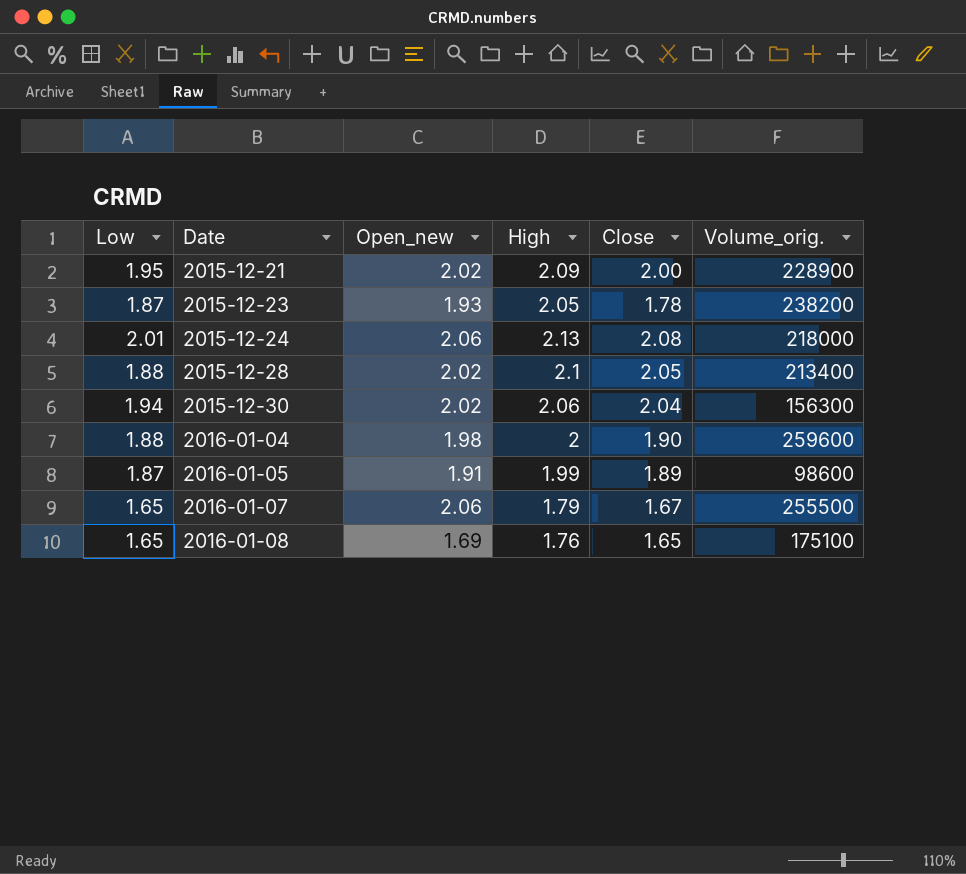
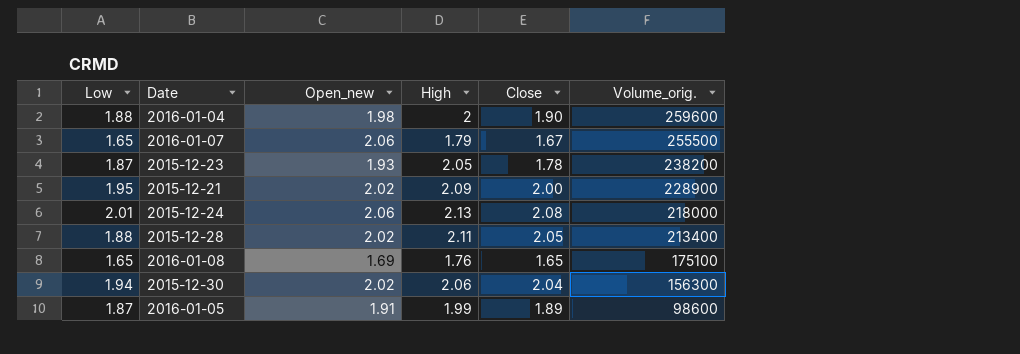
row order: Date ascending -> Volume_orig. descending
2015-12-28 | High: 2.1 -> 2.11

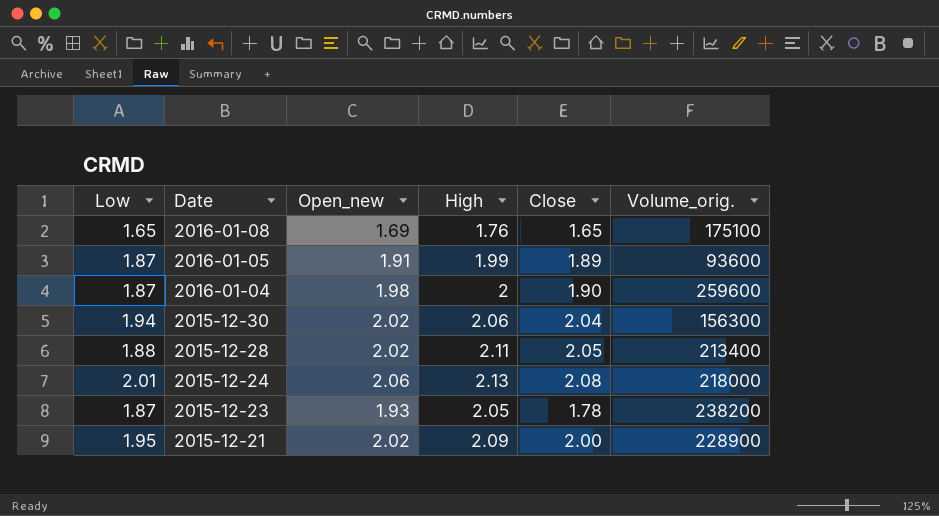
row order: Volume_orig. descending -> Date descending
row 2016-01-07: 1.65 | 2.06 | 1.79 | 1.67 | 255500 -> none
2016-01-05 | Volume_orig.: 98600 -> 93600
2016-01-04 | Low: 1.88 -> 1.87

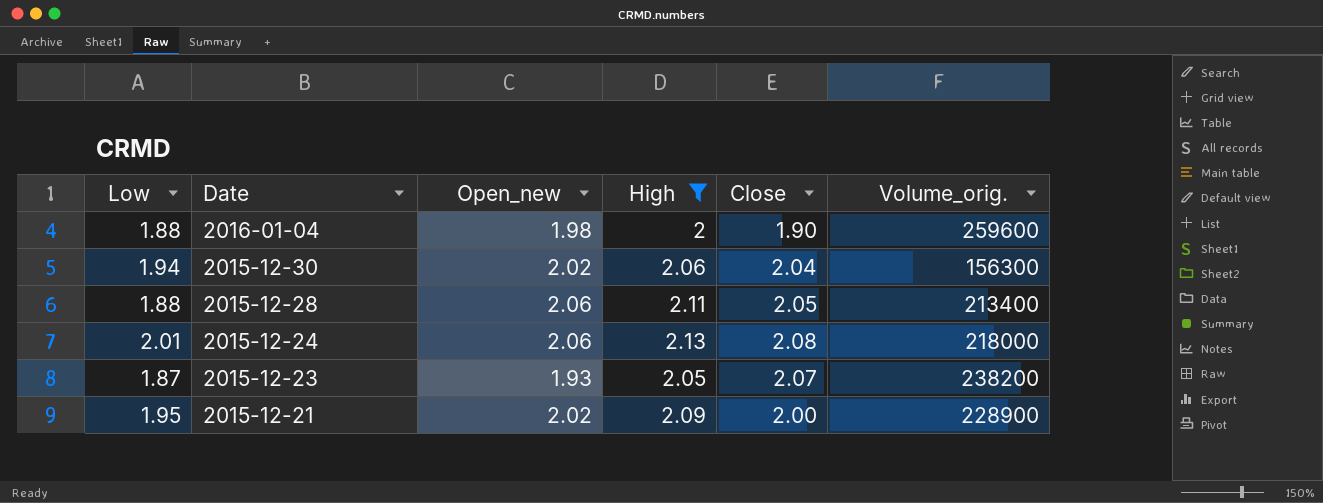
filter: none -> High >= 2
2016-01-04 | Low: 1.87 -> 1.88
2015-12-28 | Open_new: 2.02 -> 2.06
2015-12-23 | Close: 1.78 -> 2.07

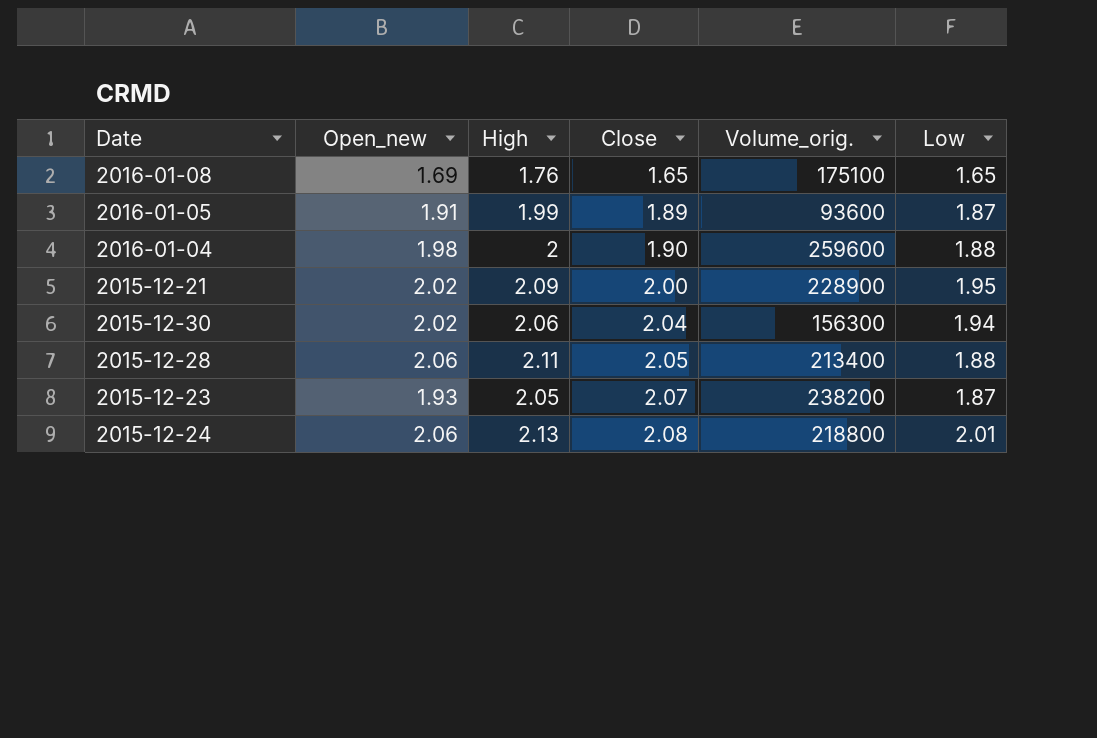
filter: High >= 2 -> none
row order: Date descending -> Close ascending
column Low | position: 1 -> 6
2015-12-24 | Volume_orig.: 218000 -> 218800

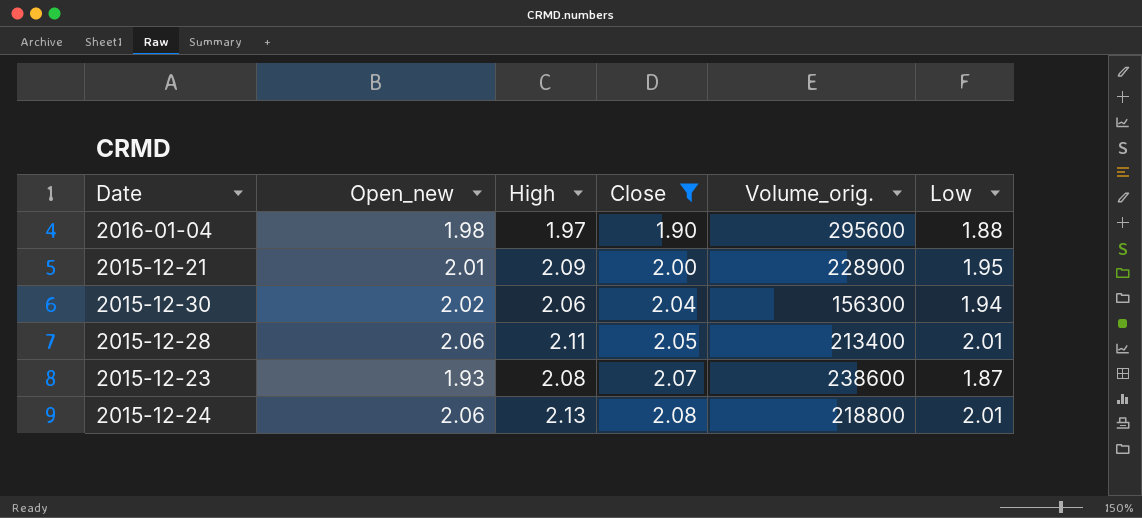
filter: none -> Close >= 1.90
2016-01-04 | High: 2 -> 1.97
2016-01-04 | Volume_orig.: 259600 -> 295600
2015-12-21 | Open_new: 2.02 -> 2.01
2015-12-28 | Low: 1.88 -> 2.01
2015-12-23 | High: 2.05 -> 2.08
2015-12-23 | Volume_orig.: 238200 -> 238600

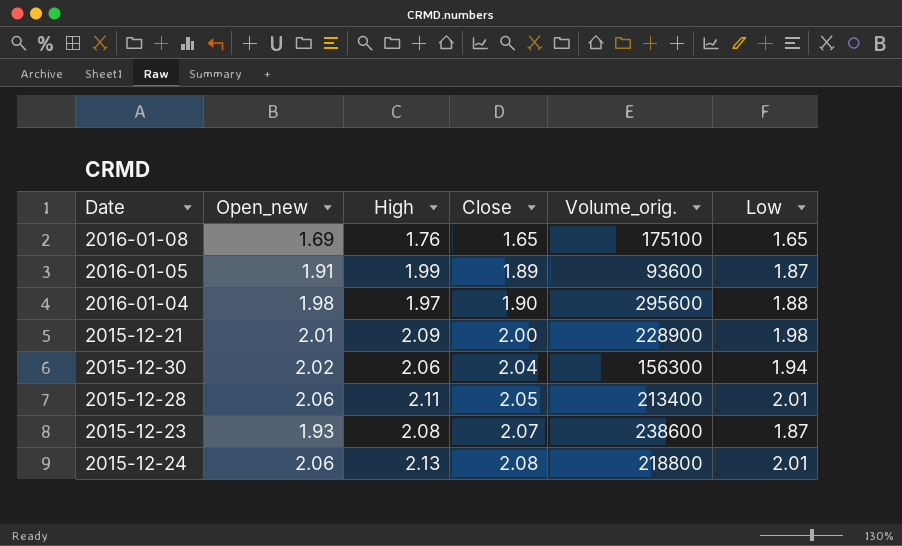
filter: Close >= 1.90 -> none
2015-12-21 | Low: 1.95 -> 1.98

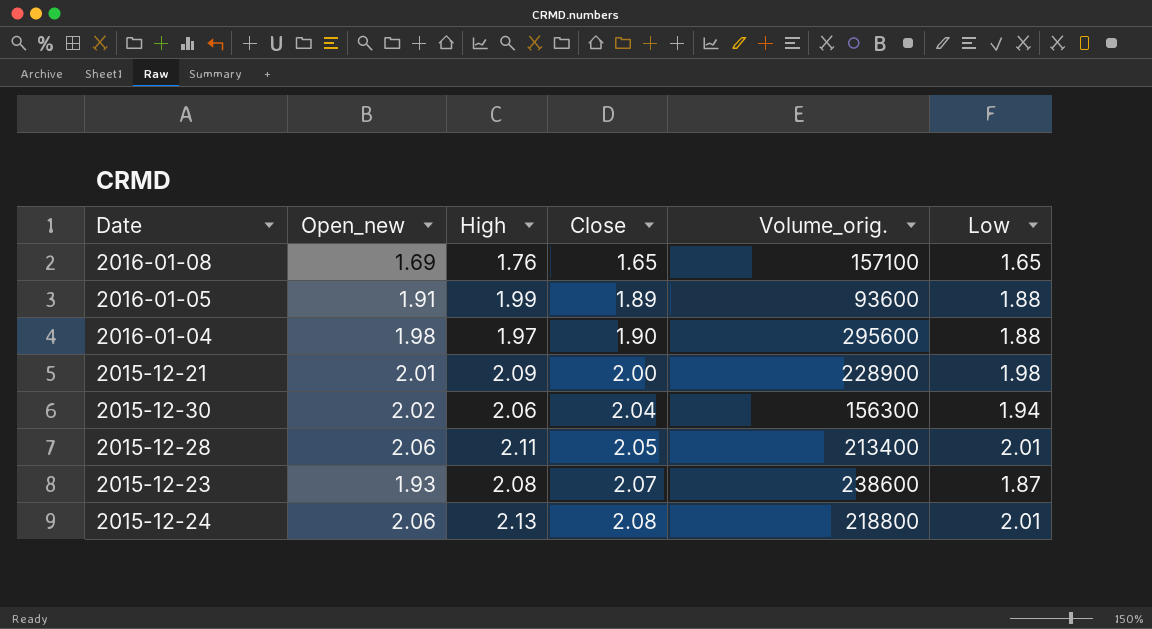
2016-01-08 | Volume_orig.: 175100 -> 157100
2016-01-05 | Low: 1.87 -> 1.88

